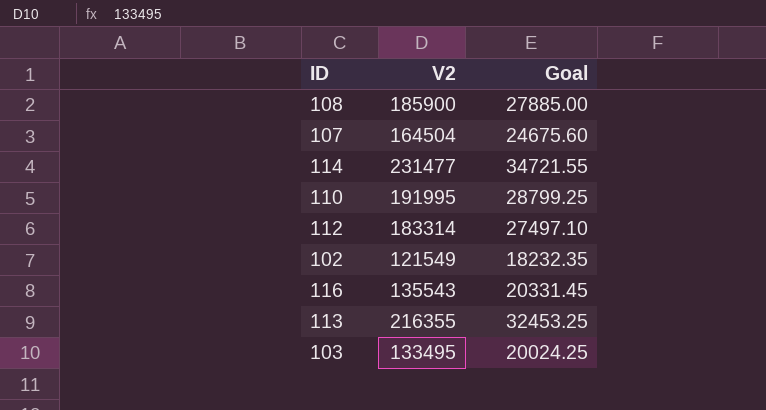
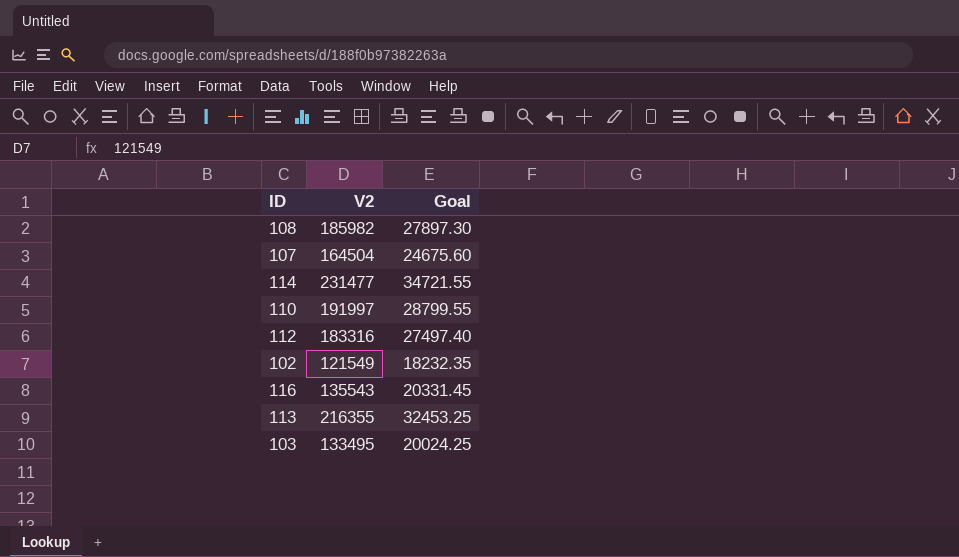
108 | V2: 185900 -> 185982
108 | Goal: 27885.00 -> 27897.30
110 | V2: 191995 -> 191997
110 | Goal: 28799.25 -> 28799.55
112 | V2: 183314 -> 183316
112 | Goal: 27497.10 -> 27497.40

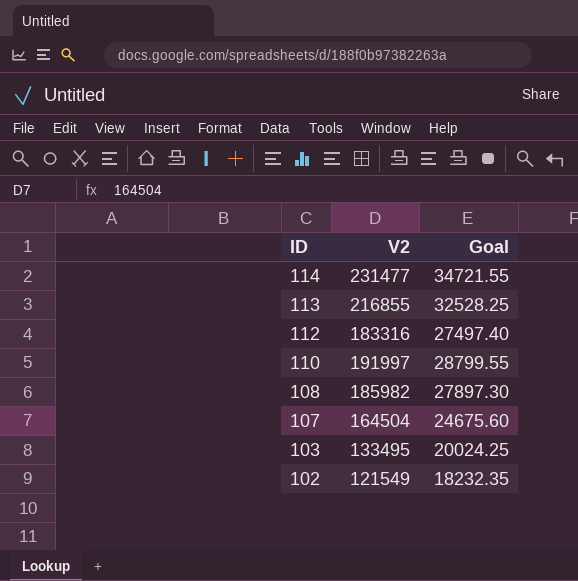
row order: none -> ID descending
row 116: 135543 | 20331.45 -> none
113 | V2: 216355 -> 216855
113 | Goal: 32453.25 -> 32528.25

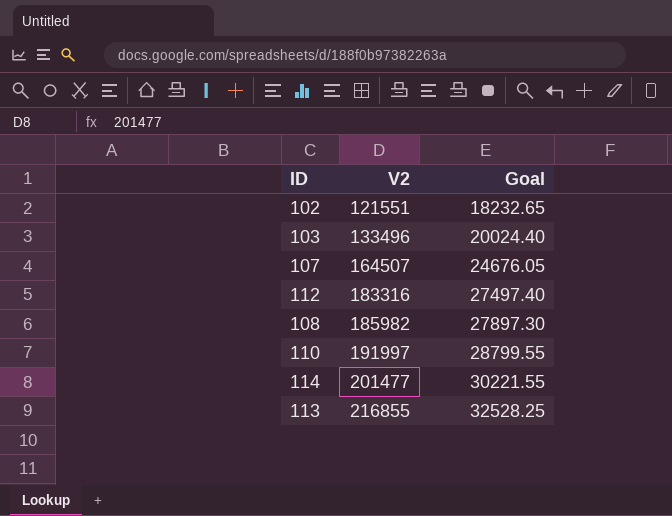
row order: ID descending -> V2 ascending
102 | V2: 121549 -> 121551
102 | Goal: 18232.35 -> 18232.65
103 | V2: 133495 -> 133496
103 | Goal: 20024.25 -> 20024.40
107 | V2: 164504 -> 164507
107 | Goal: 24675.60 -> 24676.05
114 | V2: 231477 -> 201477
114 | Goal: 34721.55 -> 30221.55

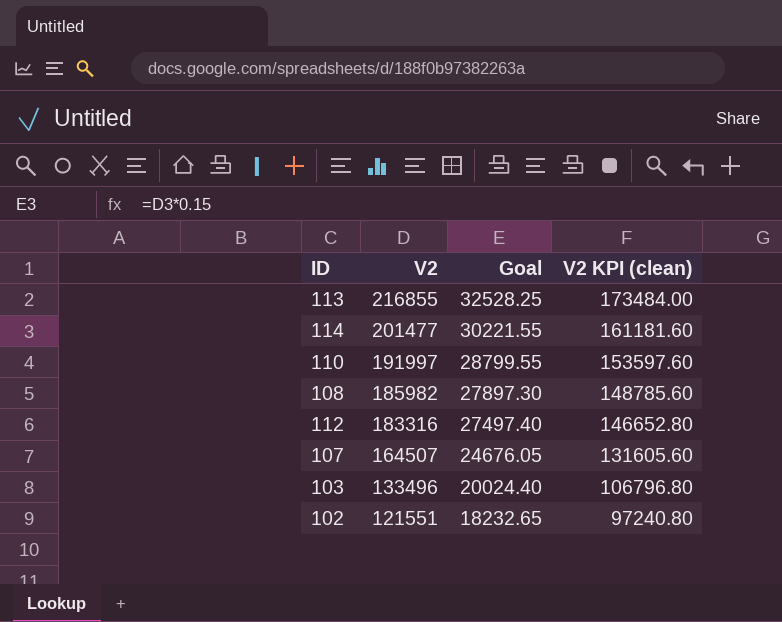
row order: V2 ascending -> V2 descending
column V2 KPI (clean) | formula: none -> [V2] * 0.8

